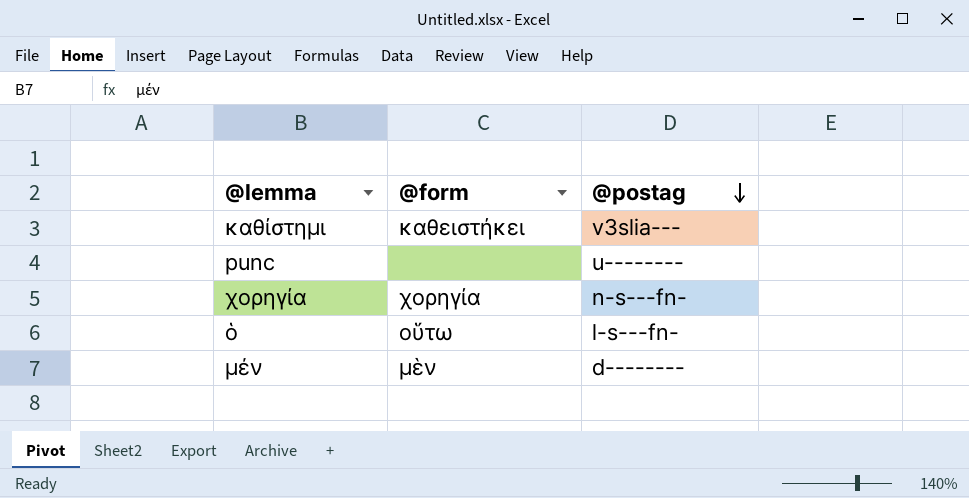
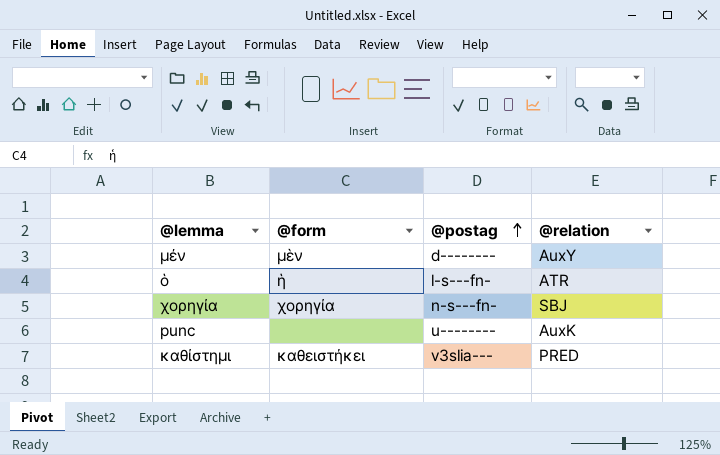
row order: @postag descending -> @postag ascending
column @relation | position: none -> 4
ὁ | @form: οὕτω -> ἡ

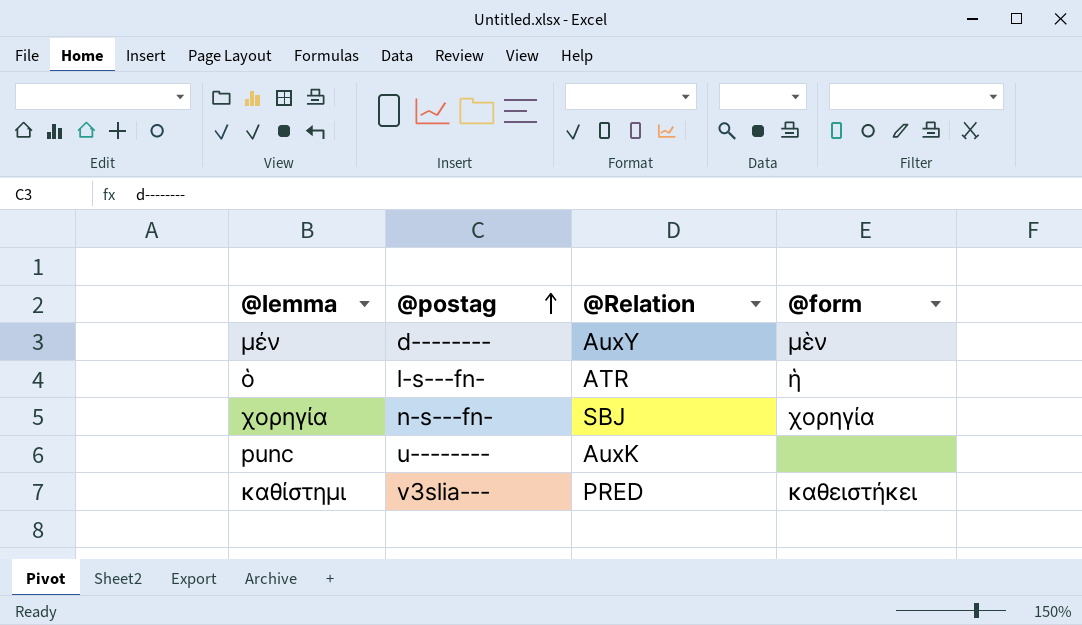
column name: @relation -> @Relation
column @form | position: 2 -> 4

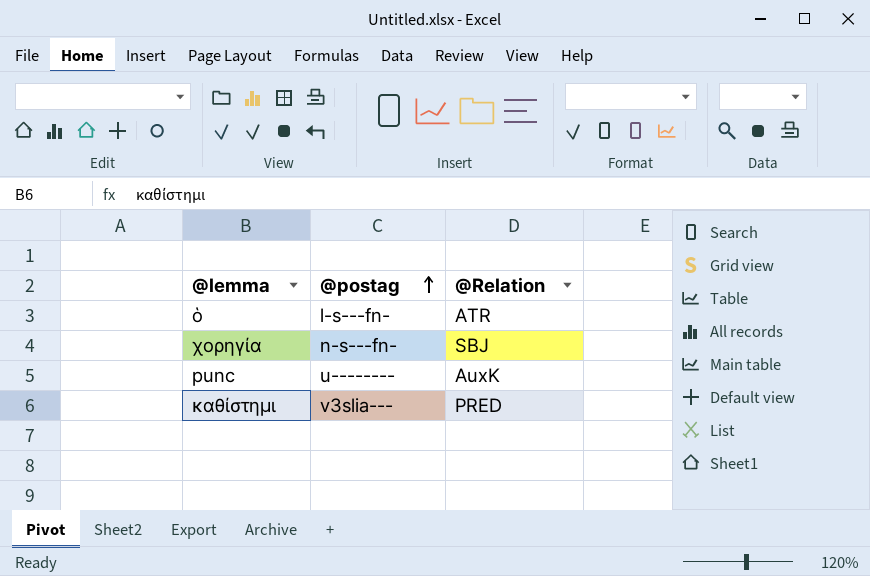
column @form | position: 4 -> none
row μέν: d-------- | AuxY | μὲν -> none

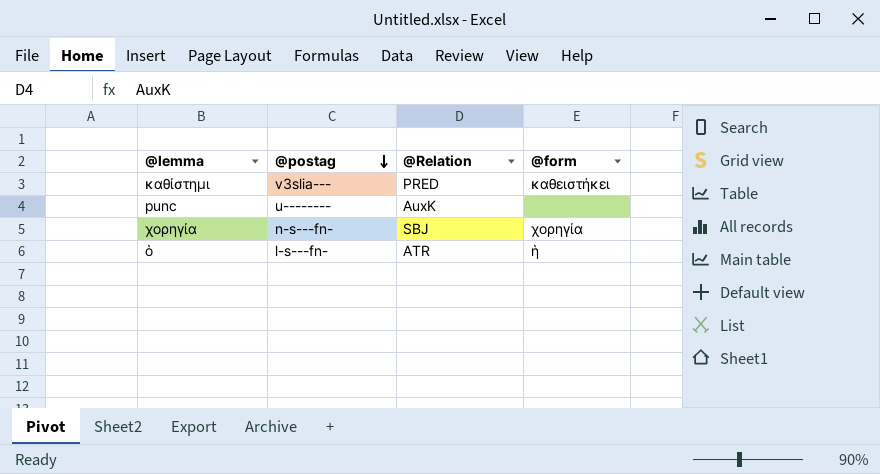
row order: @postag ascending -> @postag descending
column @form | position: none -> 4

